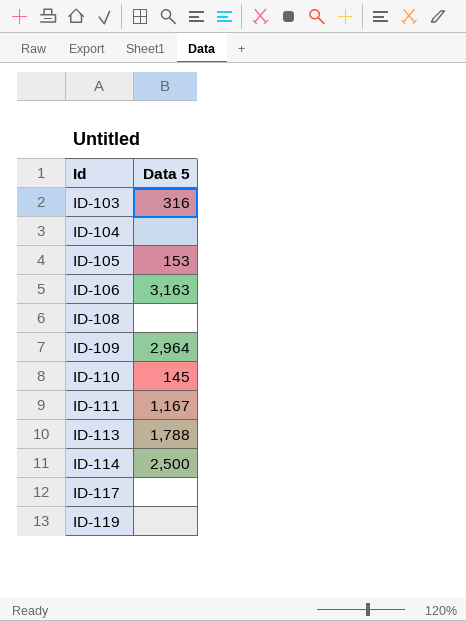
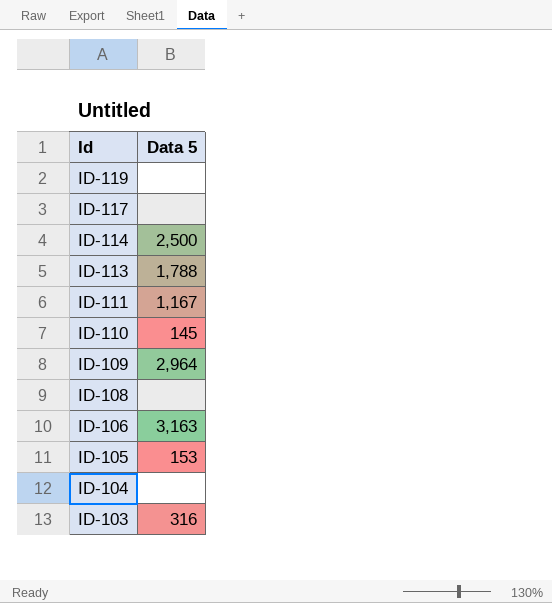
row order: Id ascending -> Id descending

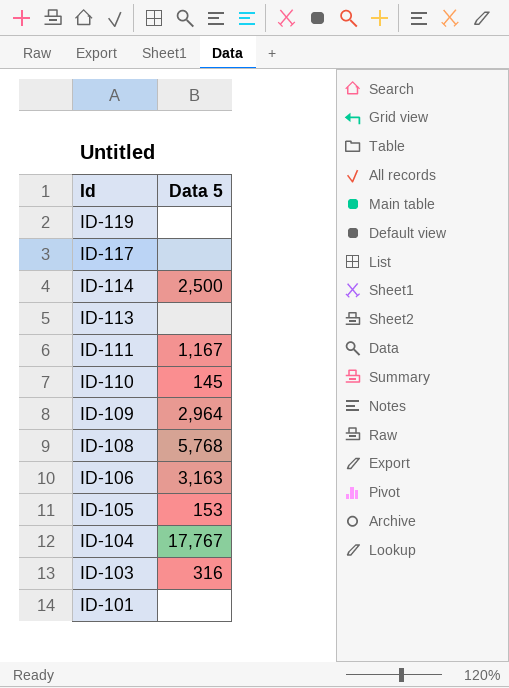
ID-113 | Data 5: 1,788 -> none
ID-108 | Data 5: none -> 5,768
ID-104 | Data 5: none -> 17,767
row ID-101: none -> none

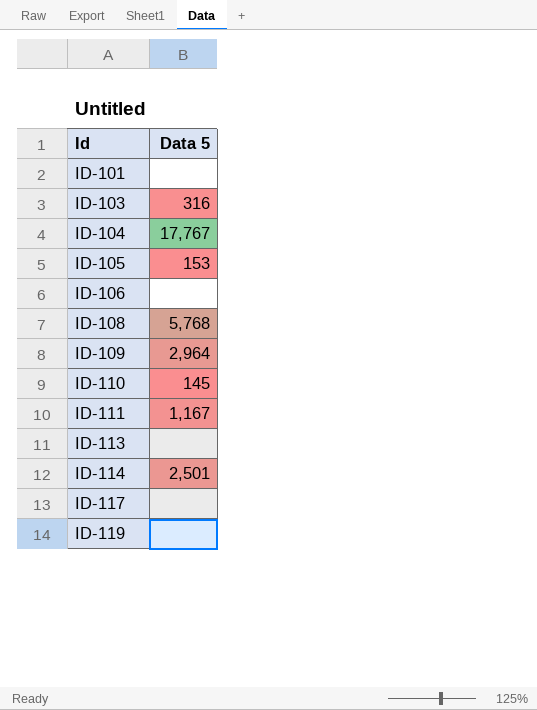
row order: Id descending -> Id ascending
ID-106 | Data 5: 3,163 -> none
ID-114 | Data 5: 2,500 -> 2,501

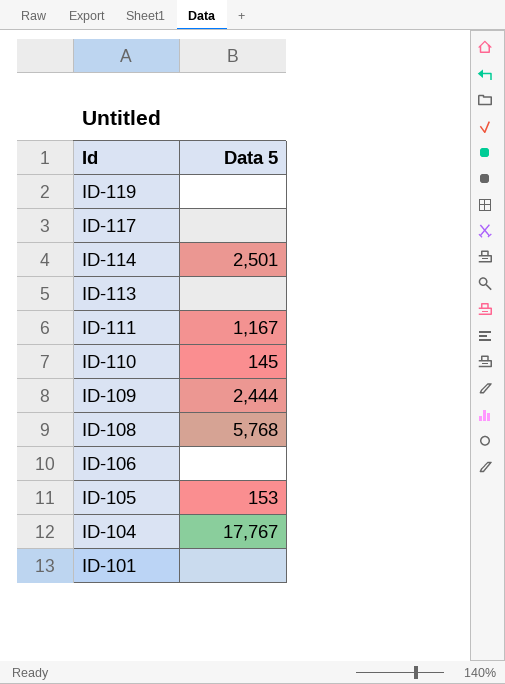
row order: Id ascending -> Id descending
row ID-103: 316 -> none
ID-109 | Data 5: 2,964 -> 2,444

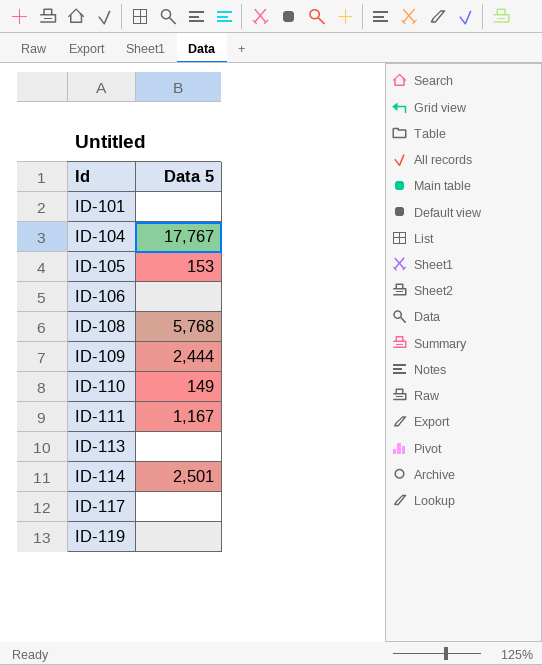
row order: Id descending -> Id ascending
ID-110 | Data 5: 145 -> 149

